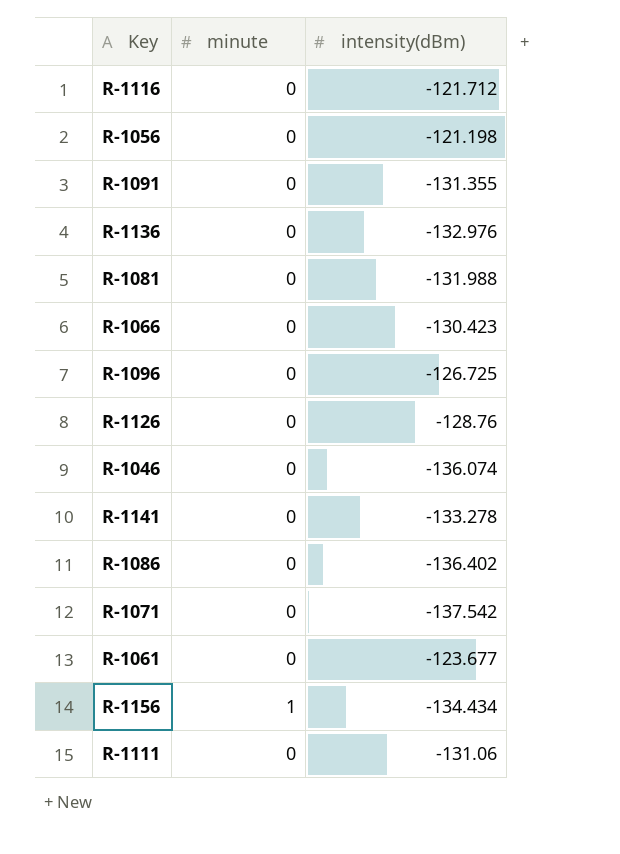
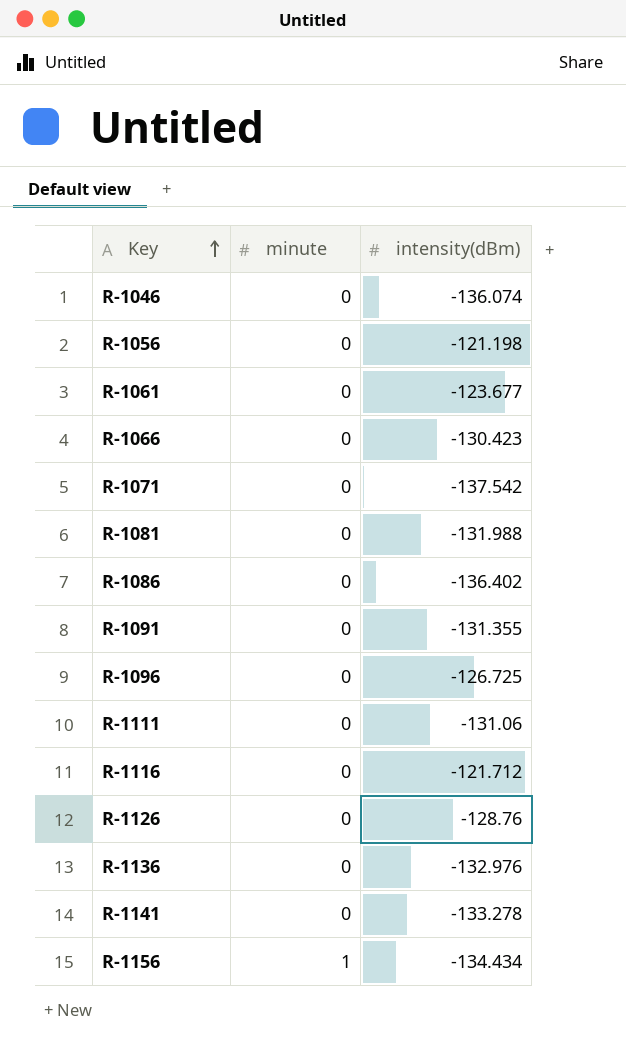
row order: none -> Key ascending

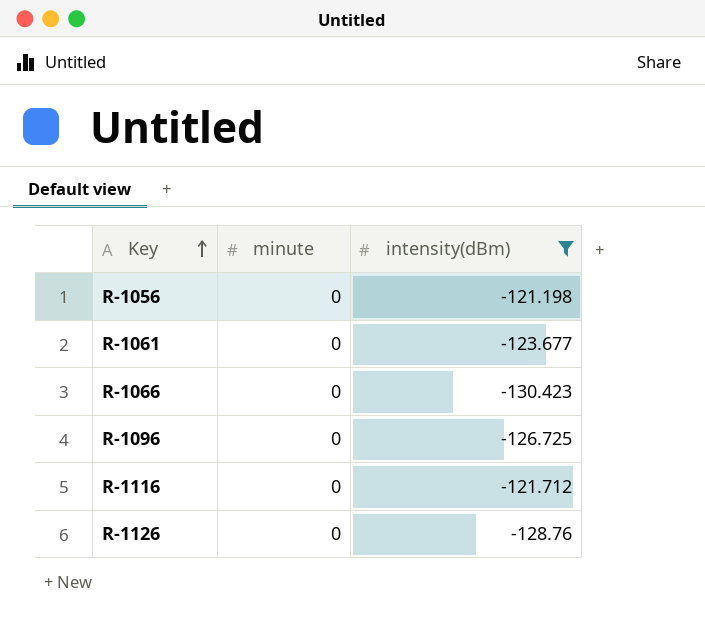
filter: none -> intensity(dBm) >= -130.423

